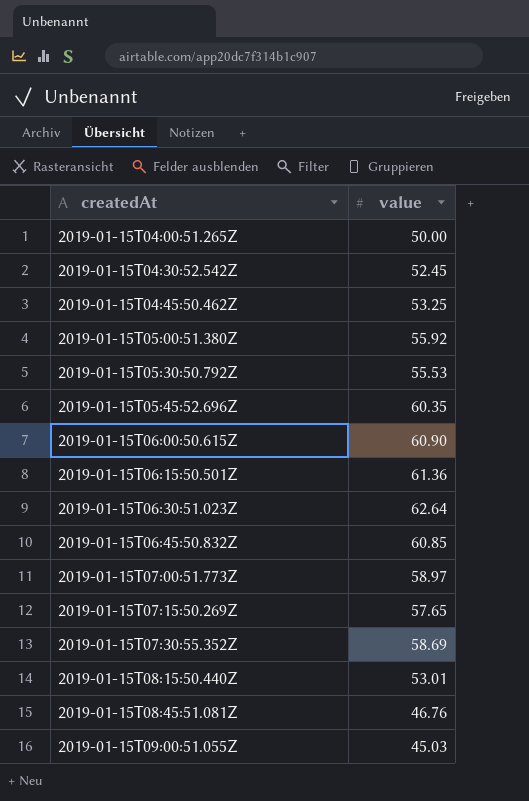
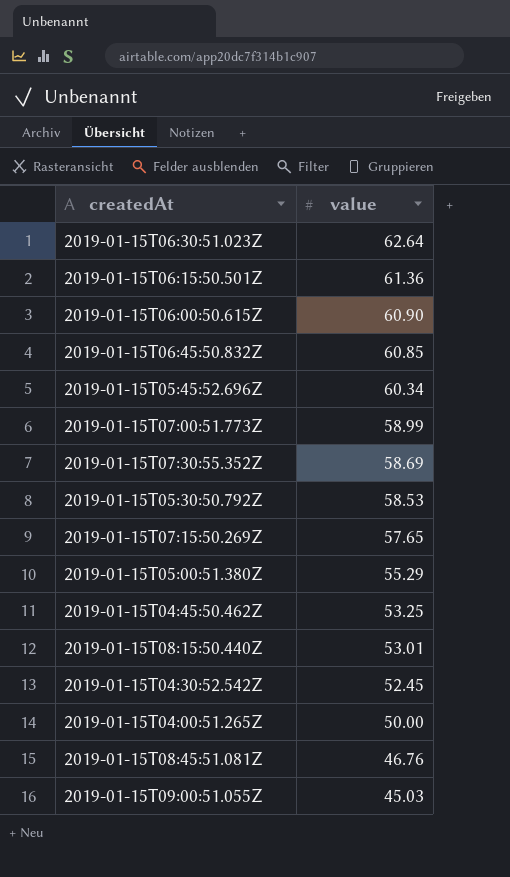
row order: createdAt ascending -> value descending
2019-01-15T05:45:52.696Z | value: 60.35 -> 60.34
2019-01-15T07:00:51.773Z | value: 58.97 -> 58.99
2019-01-15T05:30:50.792Z | value: 55.53 -> 58.53
2019-01-15T05:00:51.380Z | value: 55.92 -> 55.29

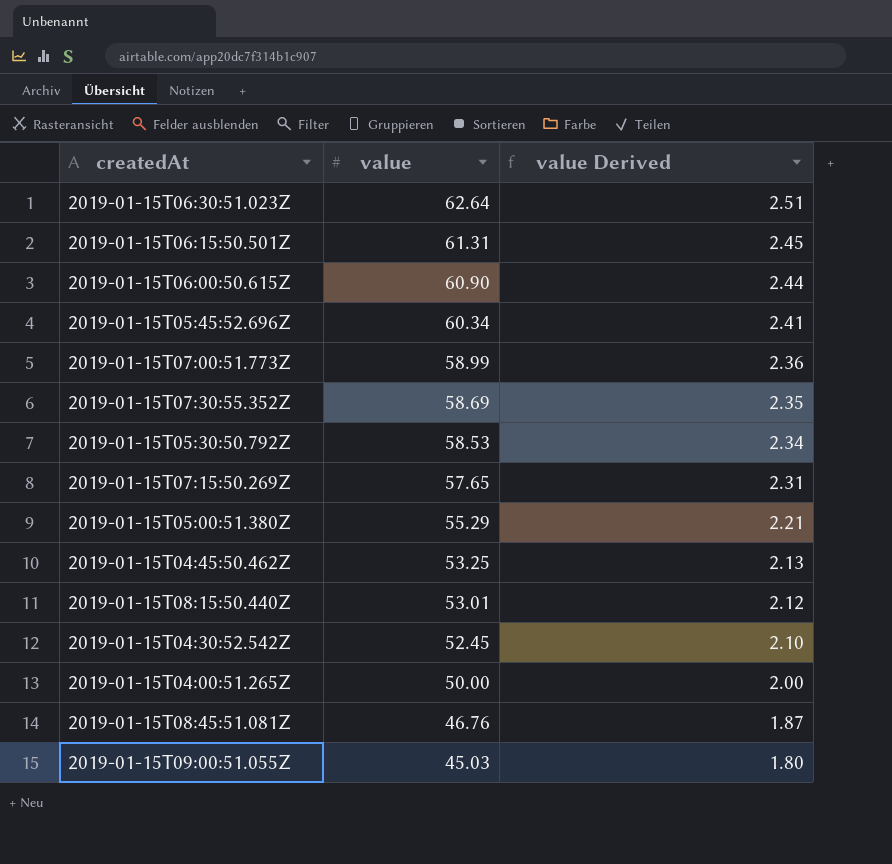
column value Derived | formula: none -> [value] * 0.04
row 2019-01-15T06:45:50.832Z: 60.85 -> none
2019-01-15T06:15:50.501Z | value: 61.36 -> 61.31

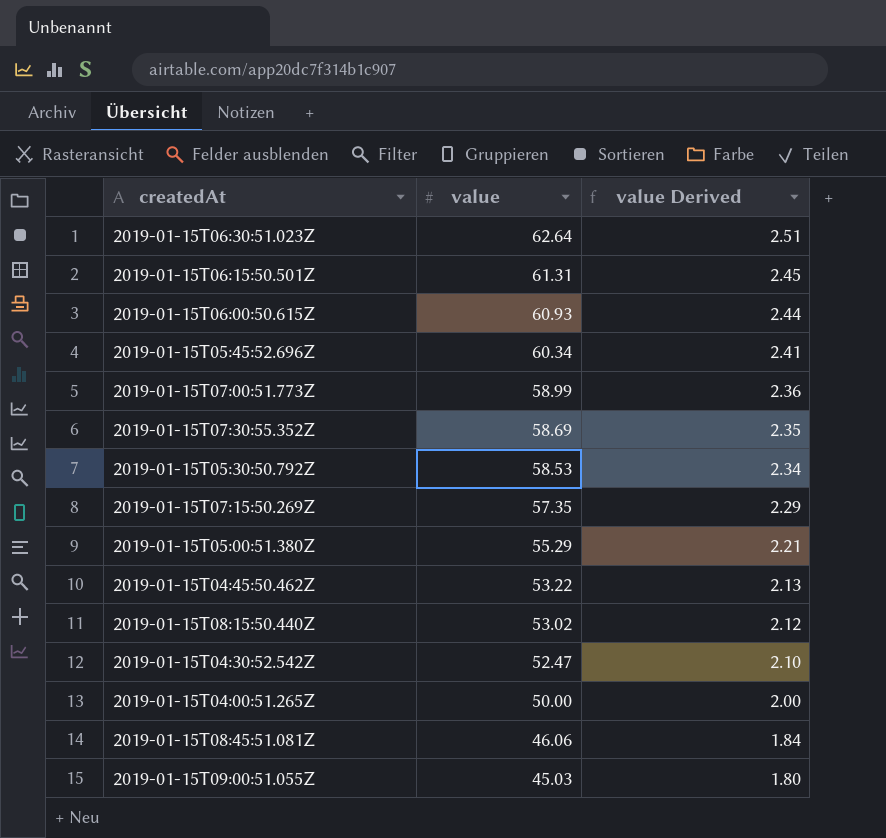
2019-01-15T06:00:50.615Z | value: 60.90 -> 60.93
2019-01-15T07:15:50.269Z | value: 57.65 -> 57.35
2019-01-15T07:15:50.269Z | value Derived: 2.31 -> 2.29
2019-01-15T04:45:50.462Z | value: 53.25 -> 53.22
2019-01-15T08:15:50.440Z | value: 53.01 -> 53.02
2019-01-15T04:30:52.542Z | value: 52.45 -> 52.47
2019-01-15T08:45:51.081Z | value: 46.76 -> 46.06
2019-01-15T08:45:51.081Z | value Derived: 1.87 -> 1.84

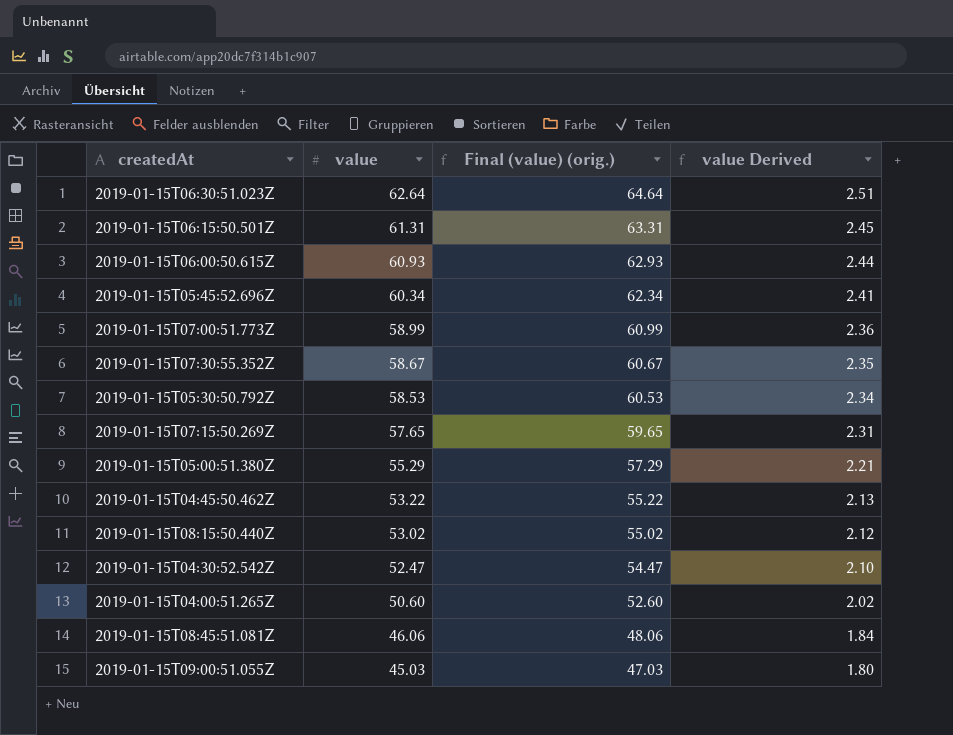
column Final (value) (orig.) | formula: none -> [value] + 2
2019-01-15T07:30:55.352Z | value: 58.69 -> 58.67
2019-01-15T07:15:50.269Z | value: 57.35 -> 57.65
2019-01-15T07:15:50.269Z | value Derived: 2.29 -> 2.31
2019-01-15T04:00:51.265Z | value: 50.00 -> 50.60
2019-01-15T04:00:51.265Z | value Derived: 2.00 -> 2.02

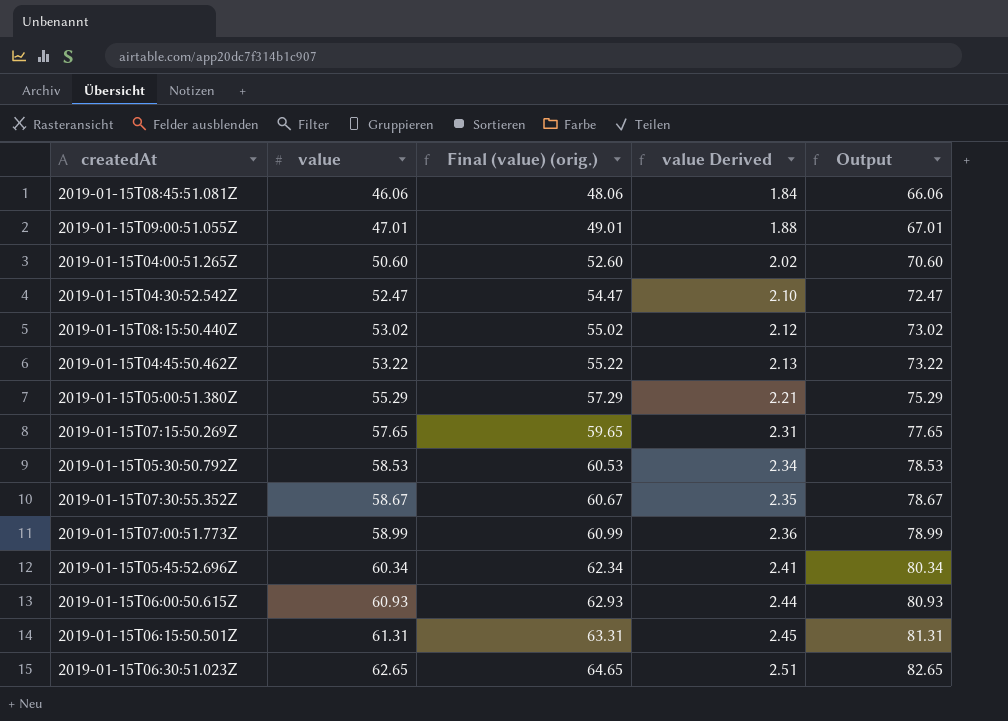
row order: value descending -> value ascending
column Output | formula: none -> [value] + 20
2019-01-15T09:00:51.055Z | value: 45.03 -> 47.01
2019-01-15T09:00:51.055Z | Final (value) (orig.): 47.03 -> 49.01
2019-01-15T09:00:51.055Z | value Derived: 1.80 -> 1.88
2019-01-15T06:30:51.023Z | value: 62.64 -> 62.65
2019-01-15T06:30:51.023Z | Final (value) (orig.): 64.64 -> 64.65

